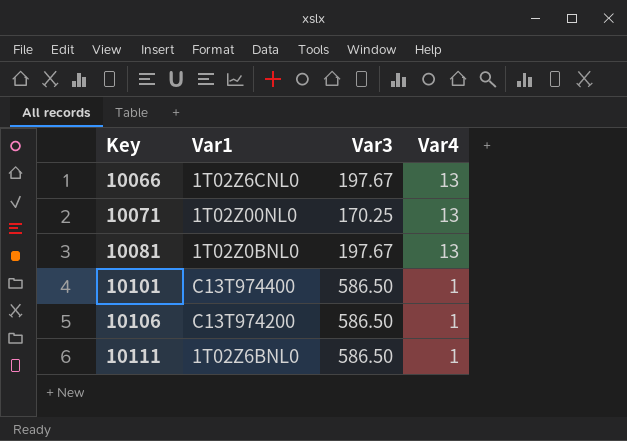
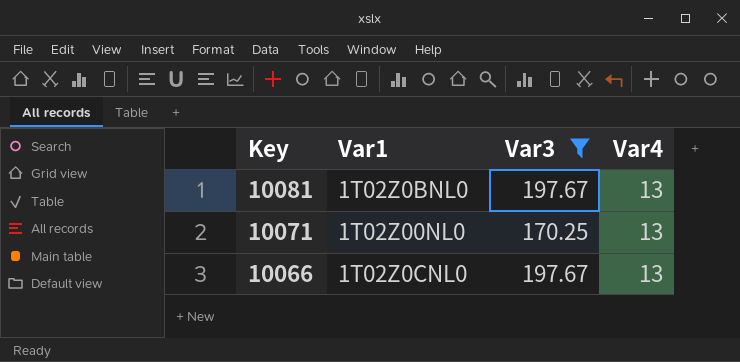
filter: none -> Var3 != 586.50
row order: Key ascending -> Key descending
10066 | Var1: 1T02Z6CNL0 -> 1T02Z0CNL0

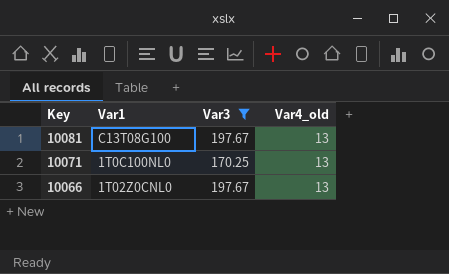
column name: Var4 -> Var4_old
10081 | Var1: 1T02Z0BNL0 -> C13T08G100
10071 | Var1: 1T02Z00NL0 -> 1T0C100NL0

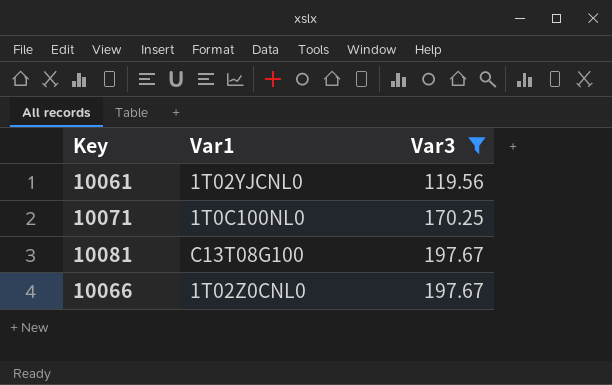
row order: Key descending -> Var3 ascending
column Var4_old | position: 4 -> none
row 10061: none -> 1T02YJCNL0 | 119.56

